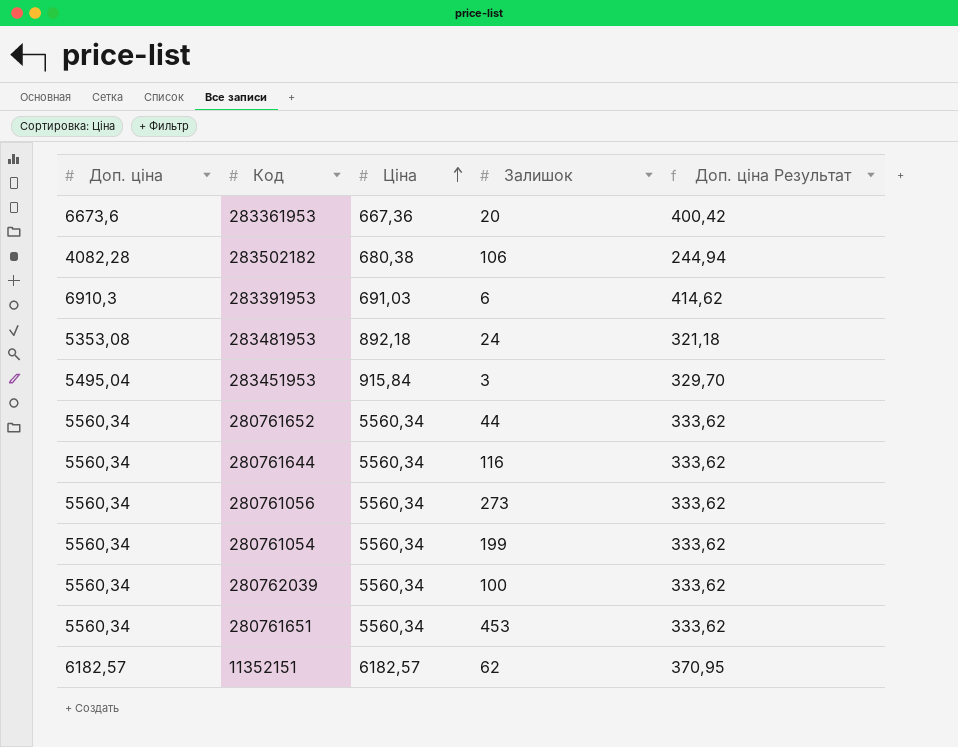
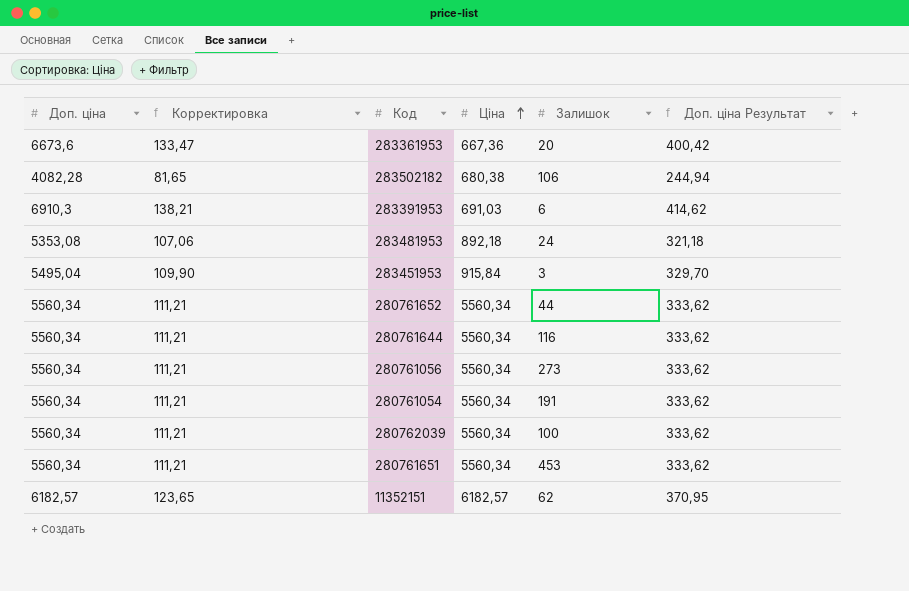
column Корректировка | formula: none -> [Доп. ціна] * 0,02
280761054 | Залишок: 199 -> 191

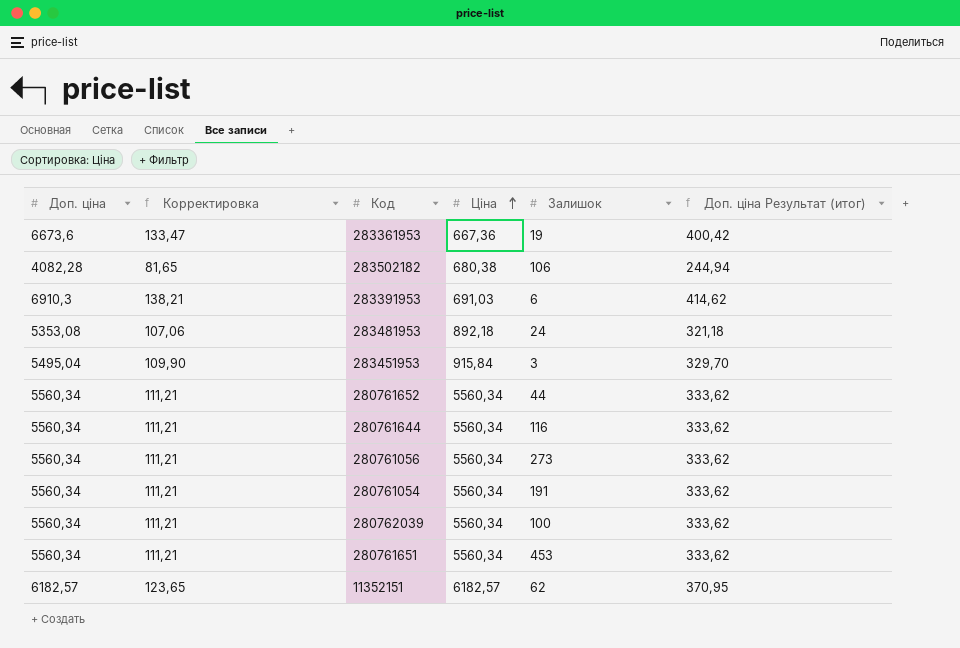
column name: Доп. ціна Результат -> Доп. ціна Результат (итог)
283361953 | Залишок: 20 -> 19

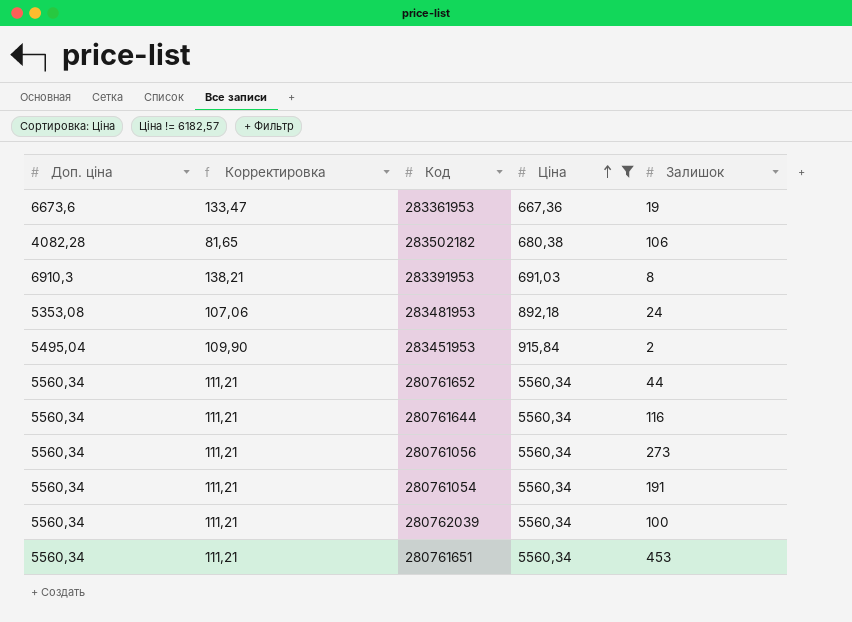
filter: none -> Ціна != 6182,57
column Доп. ціна Результат (итог) | formula: [Доп. ціна] * 0,06 -> none
283391953 | Залишок: 6 -> 8
283451953 | Залишок: 3 -> 2

